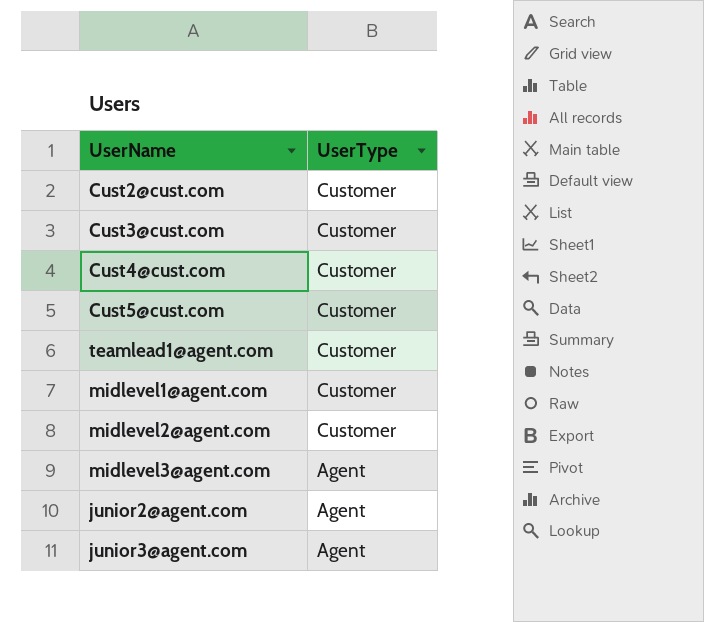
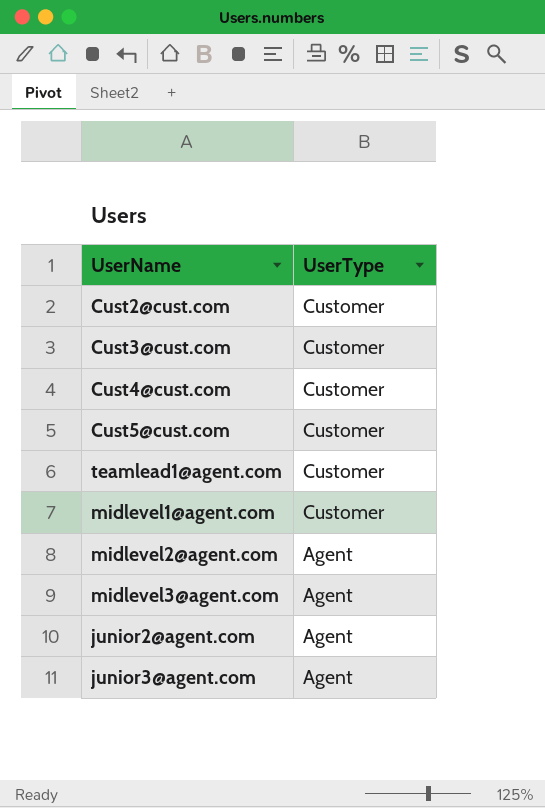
midlevel2@agent.com | UserType: Customer -> Agent

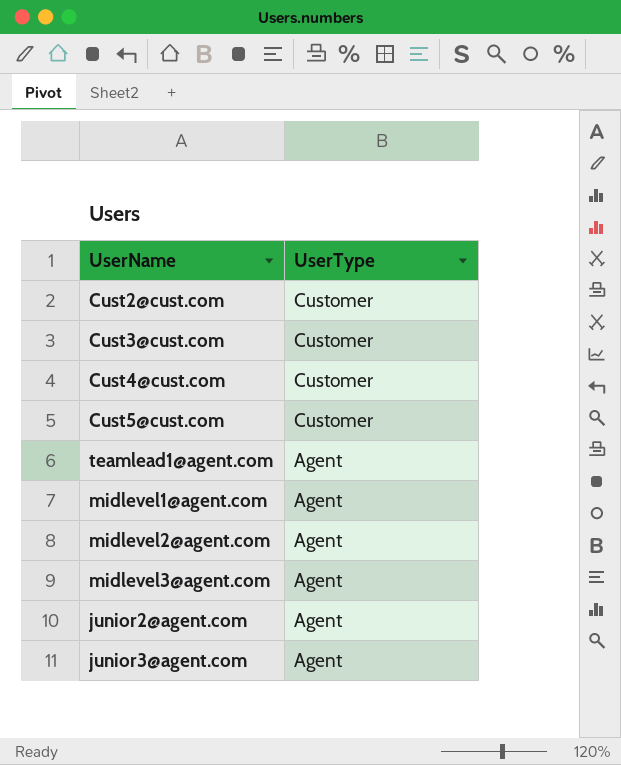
teamlead1@agent.com | UserType: Customer -> Agent
midlevel1@agent.com | UserType: Customer -> Agent

